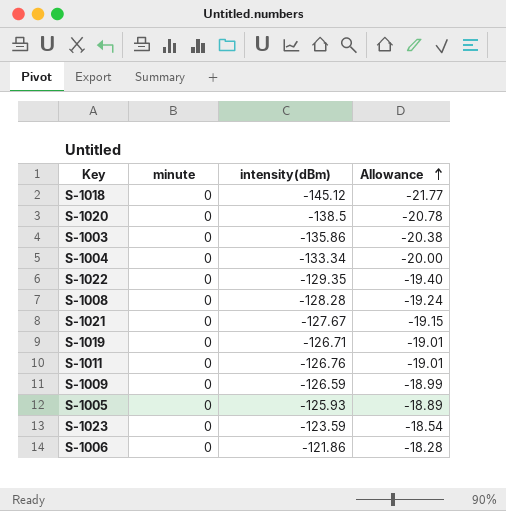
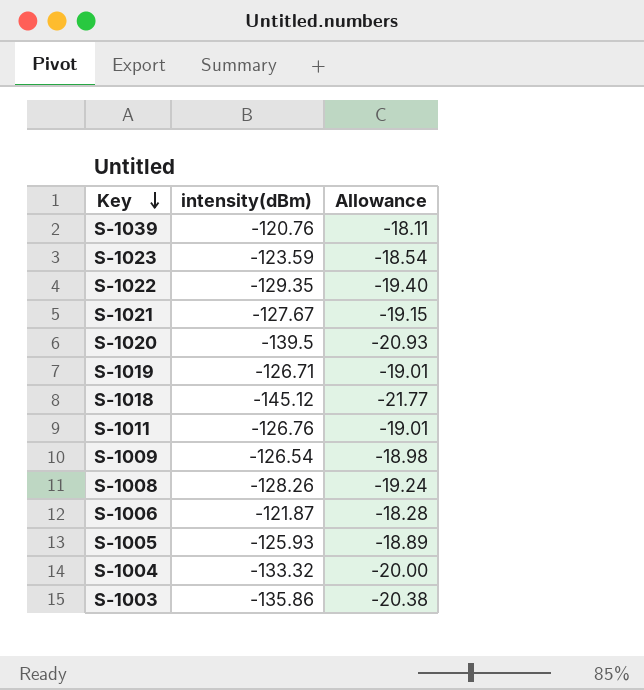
row order: Allowance ascending -> Key descending
column minute | position: 2 -> none
row S-1039: none -> -120.76 | -18.11
S-1020 | intensity(dBm): -138.5 -> -139.5
S-1020 | Allowance: -20.78 -> -20.93
S-1009 | intensity(dBm): -126.59 -> -126.54
S-1009 | Allowance: -18.99 -> -18.98
S-1008 | intensity(dBm): -128.28 -> -128.26
S-1006 | intensity(dBm): -121.86 -> -121.87
S-1004 | intensity(dBm): -133.34 -> -133.32

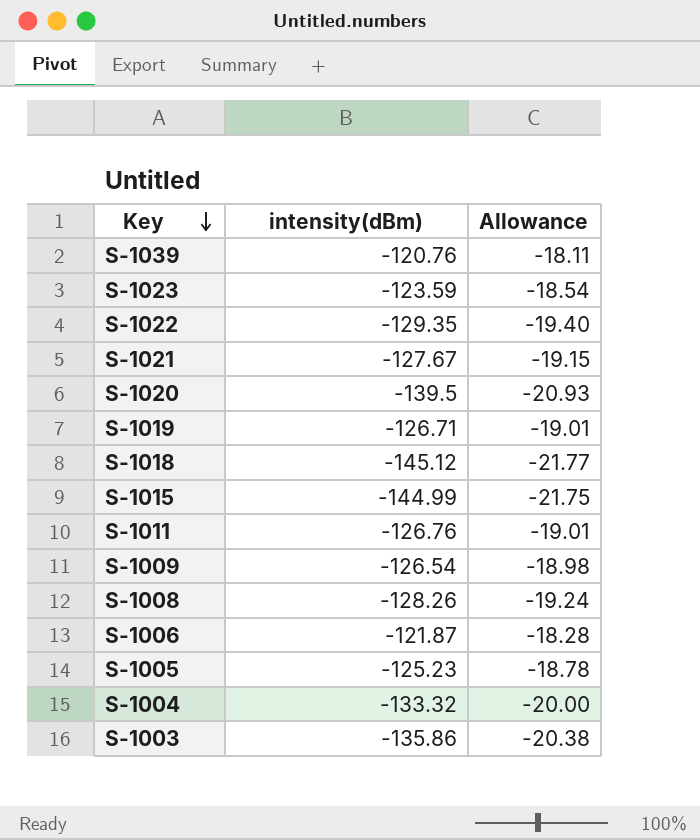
row S-1015: none -> -144.99 | -21.75
S-1005 | intensity(dBm): -125.93 -> -125.23
S-1005 | Allowance: -18.89 -> -18.78

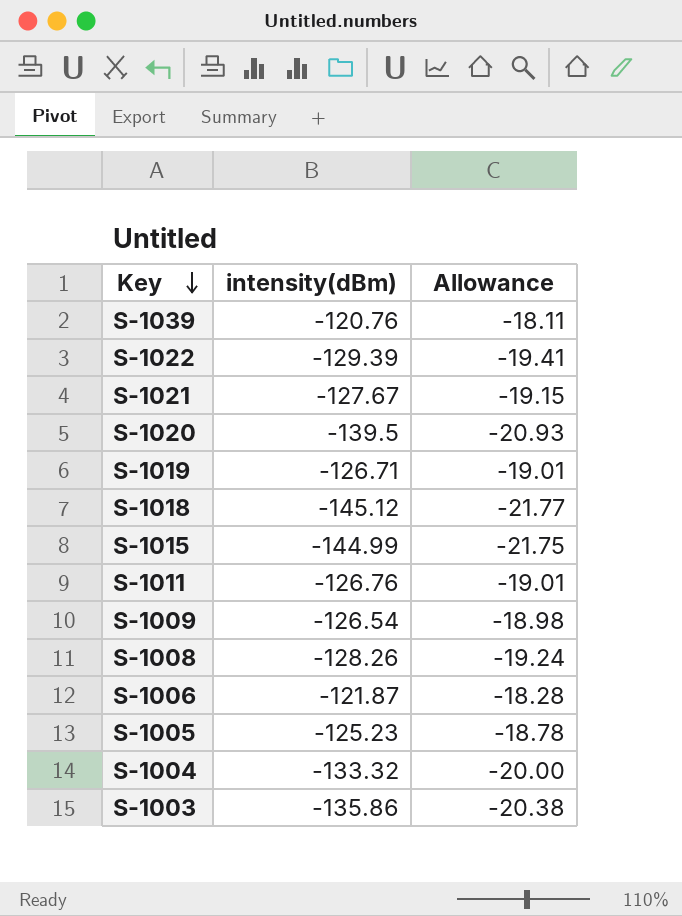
row S-1023: -123.59 | -18.54 -> none
S-1022 | intensity(dBm): -129.35 -> -129.39
S-1022 | Allowance: -19.40 -> -19.41

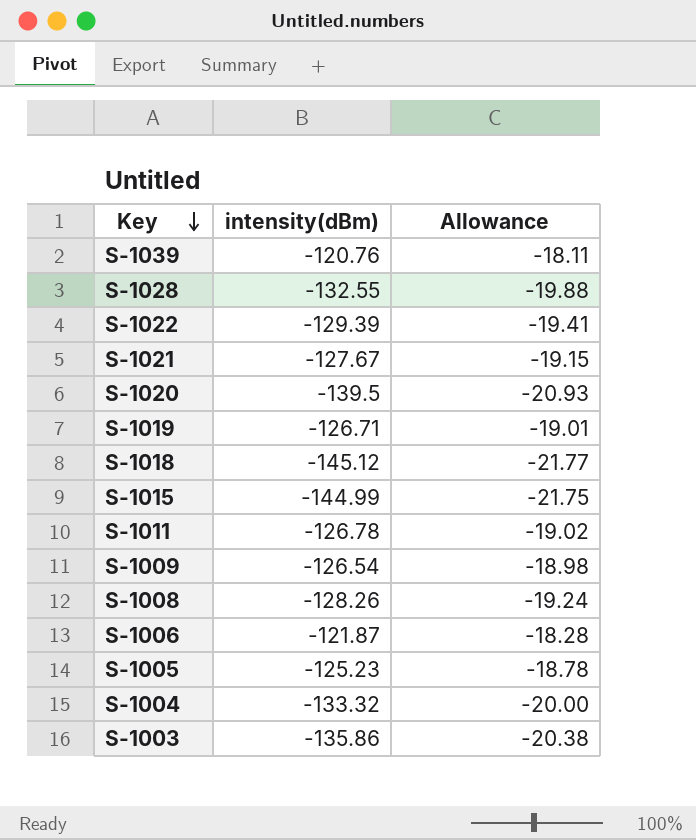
row S-1028: none -> -132.55 | -19.88
S-1011 | intensity(dBm): -126.76 -> -126.78
S-1011 | Allowance: -19.01 -> -19.02

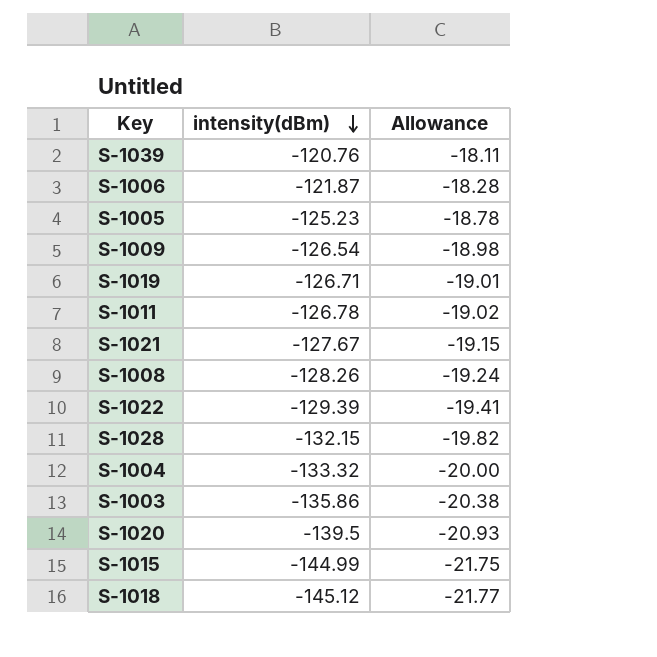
row order: Key descending -> intensity(dBm) descending
S-1028 | intensity(dBm): -132.55 -> -132.15
S-1028 | Allowance: -19.88 -> -19.82

